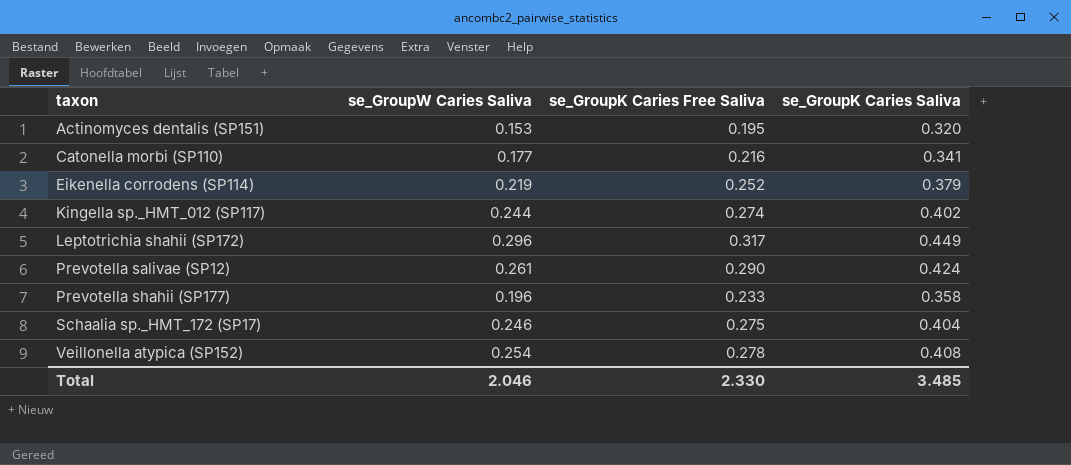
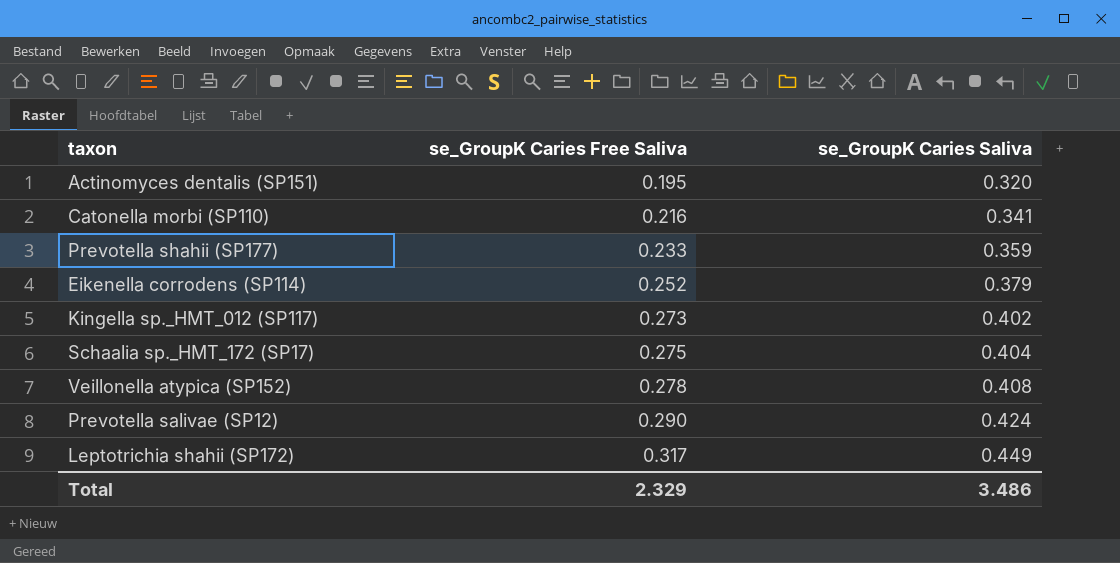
row order: taxon ascending -> se_GroupK Caries Free Saliva ascending
column se_GroupW Caries Saliva | position: 2 -> none
Prevotella shahii (SP177) | se_GroupK Caries Saliva: 0.358 -> 0.359
Kingella sp._HMT_012 (SP117) | se_GroupK Caries Free Saliva: 0.274 -> 0.273
Total | se_GroupK Caries Free Saliva: 2.330 -> 2.329
Total | se_GroupK Caries Saliva: 3.485 -> 3.486

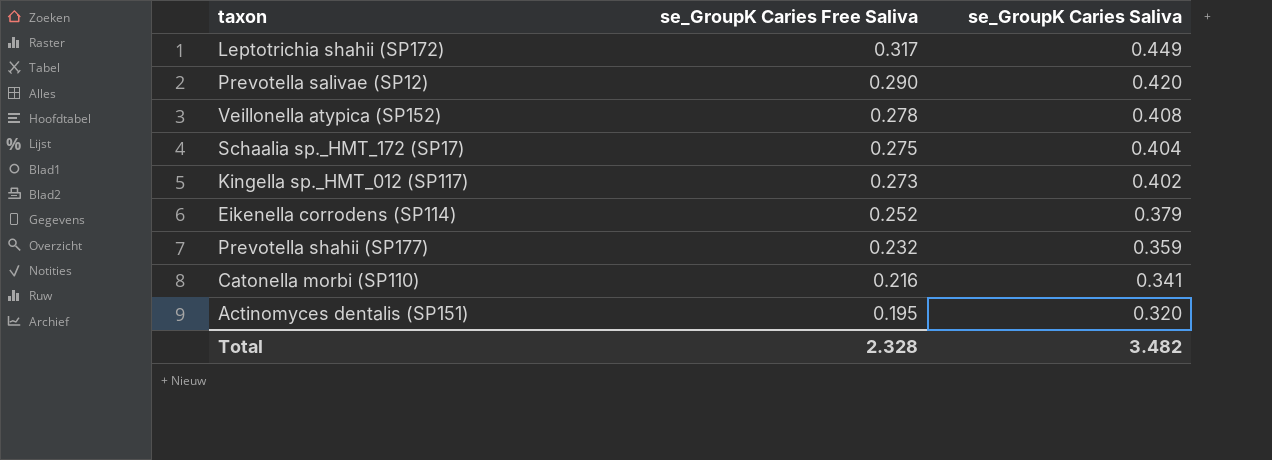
row order: se_GroupK Caries Free Saliva ascending -> se_GroupK Caries Free Saliva descending
Prevotella salivae (SP12) | se_GroupK Caries Saliva: 0.424 -> 0.420
Prevotella shahii (SP177) | se_GroupK Caries Free Saliva: 0.233 -> 0.232
Total | se_GroupK Caries Free Saliva: 2.329 -> 2.328
Total | se_GroupK Caries Saliva: 3.486 -> 3.482

